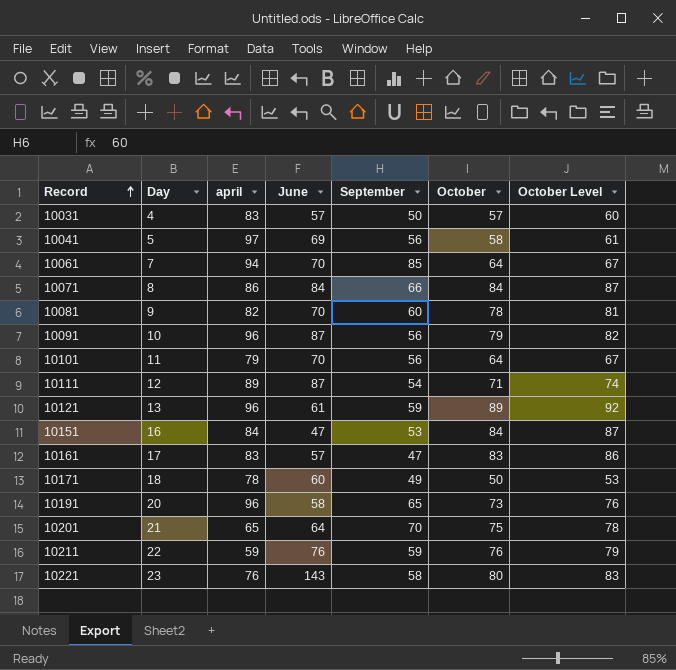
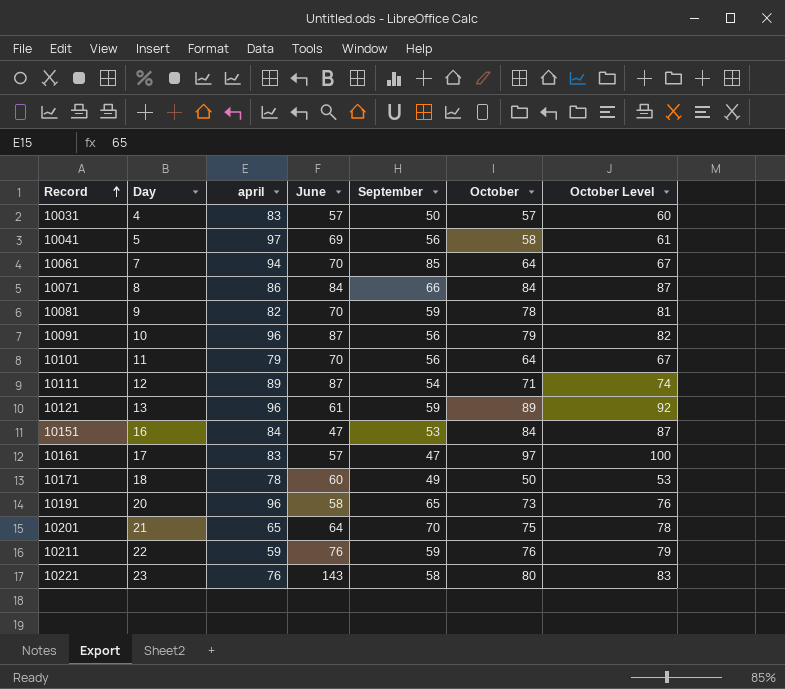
10081 | September: 60 -> 59
10161 | October: 83 -> 97
10161 | October Level: 86 -> 100

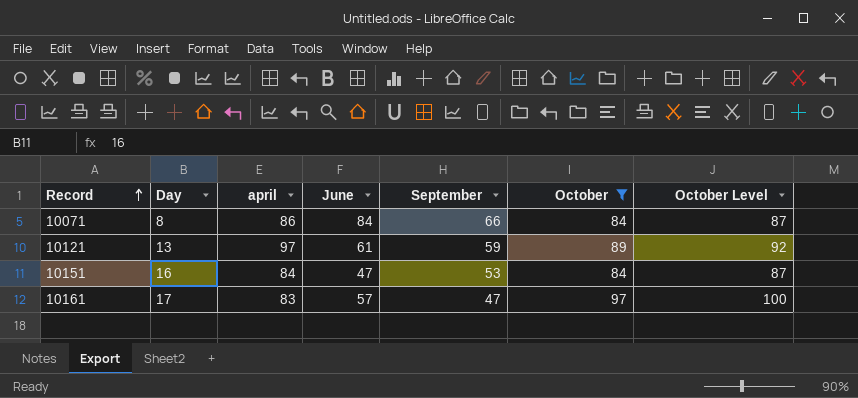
filter: none -> October >= 84
10121 | april: 96 -> 97

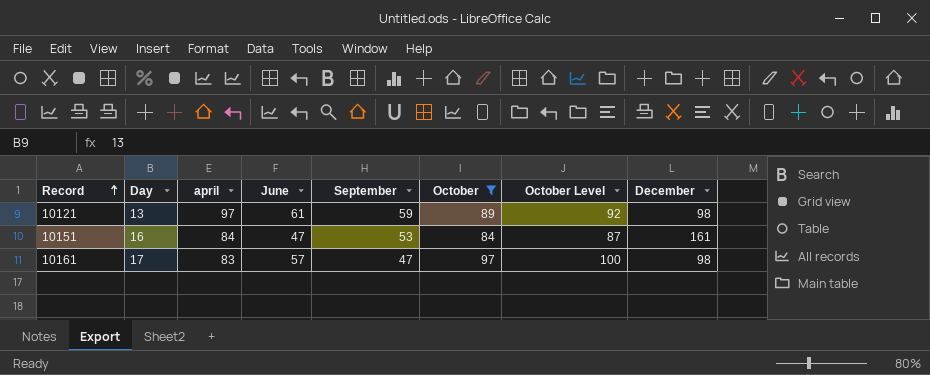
column December | position: none -> 8
row 10071: 8 | 86 | 84 | 66 | 84 | 87 -> none

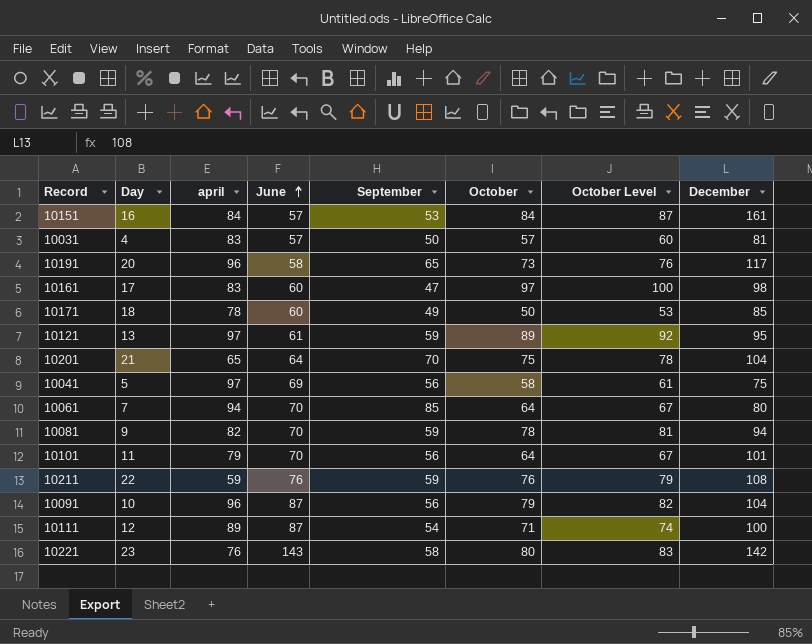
filter: October >= 84 -> none
row order: Record ascending -> June ascending
10151 | June: 47 -> 57
10161 | June: 57 -> 60
10121 | December: 98 -> 95

